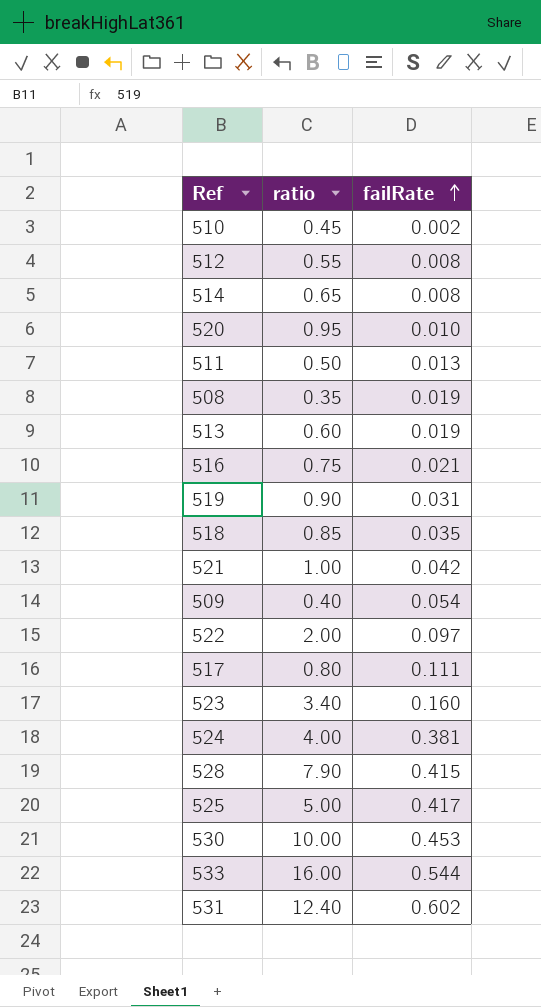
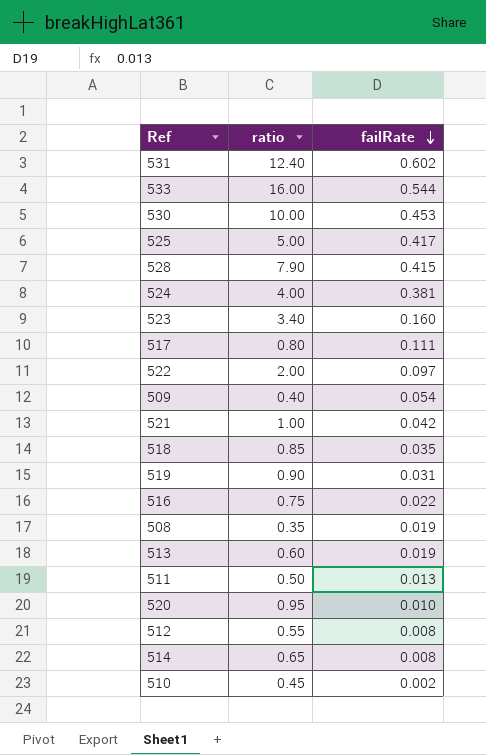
row order: failRate ascending -> failRate descending
516 | failRate: 0.021 -> 0.022

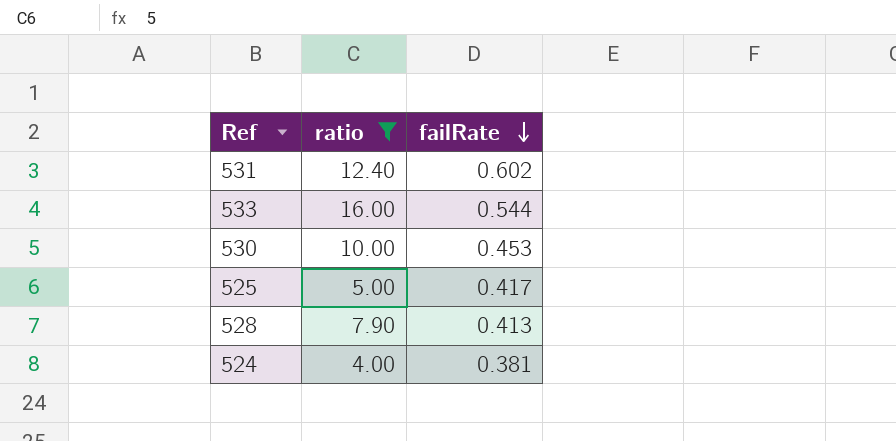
filter: none -> ratio >= 4.00
528 | failRate: 0.415 -> 0.413

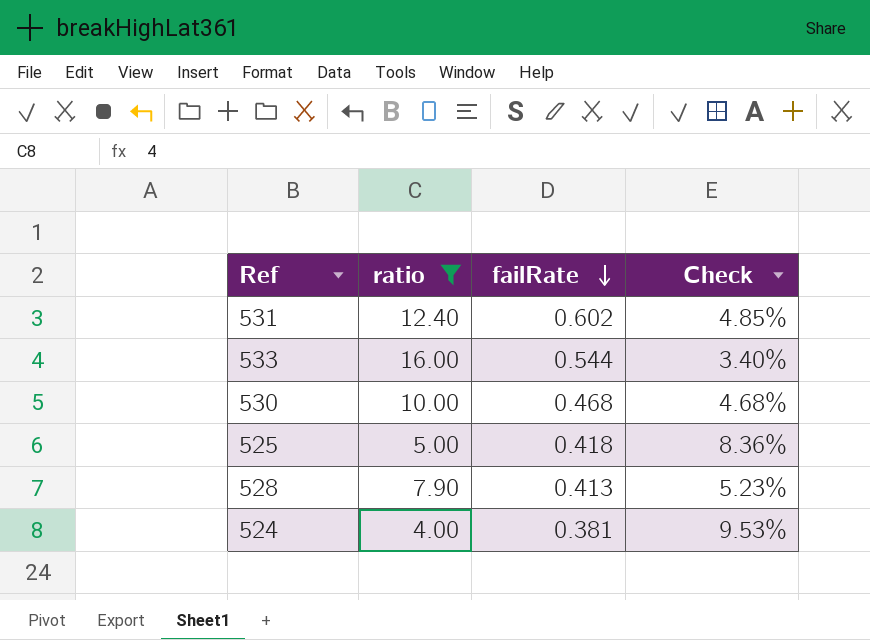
column Check | formula: none -> [failRate] / [ratio]
530 | failRate: 0.453 -> 0.468
525 | failRate: 0.417 -> 0.418

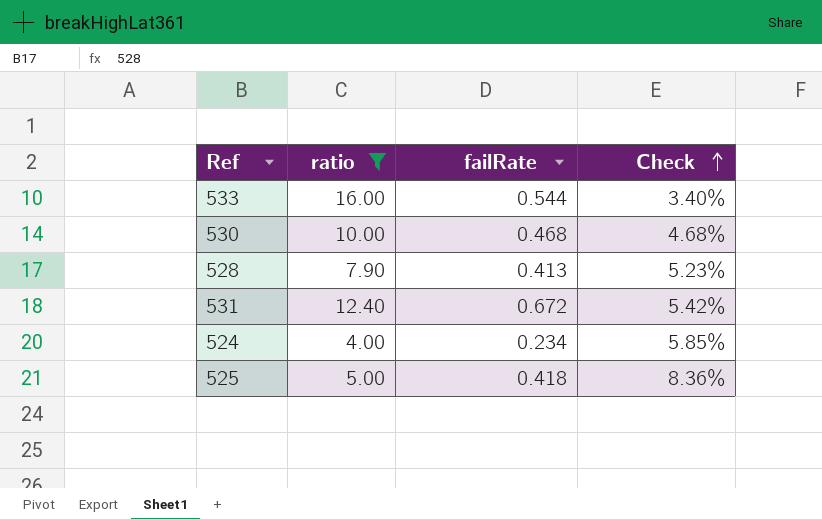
row order: failRate descending -> Check ascending
531 | failRate: 0.602 -> 0.672
531 | Check: 4.85% -> 5.42%
524 | failRate: 0.381 -> 0.234
524 | Check: 9.53% -> 5.85%

